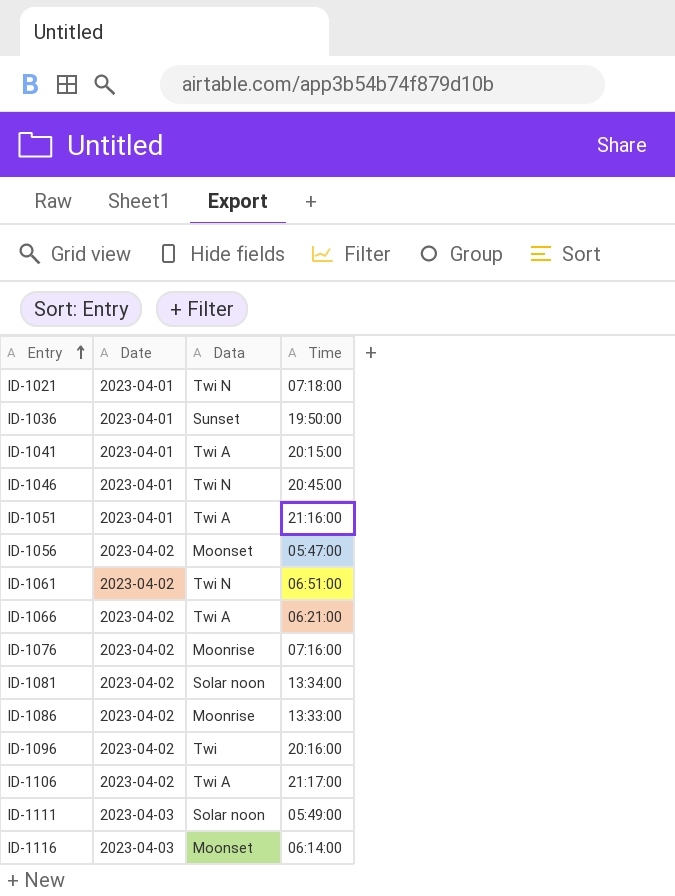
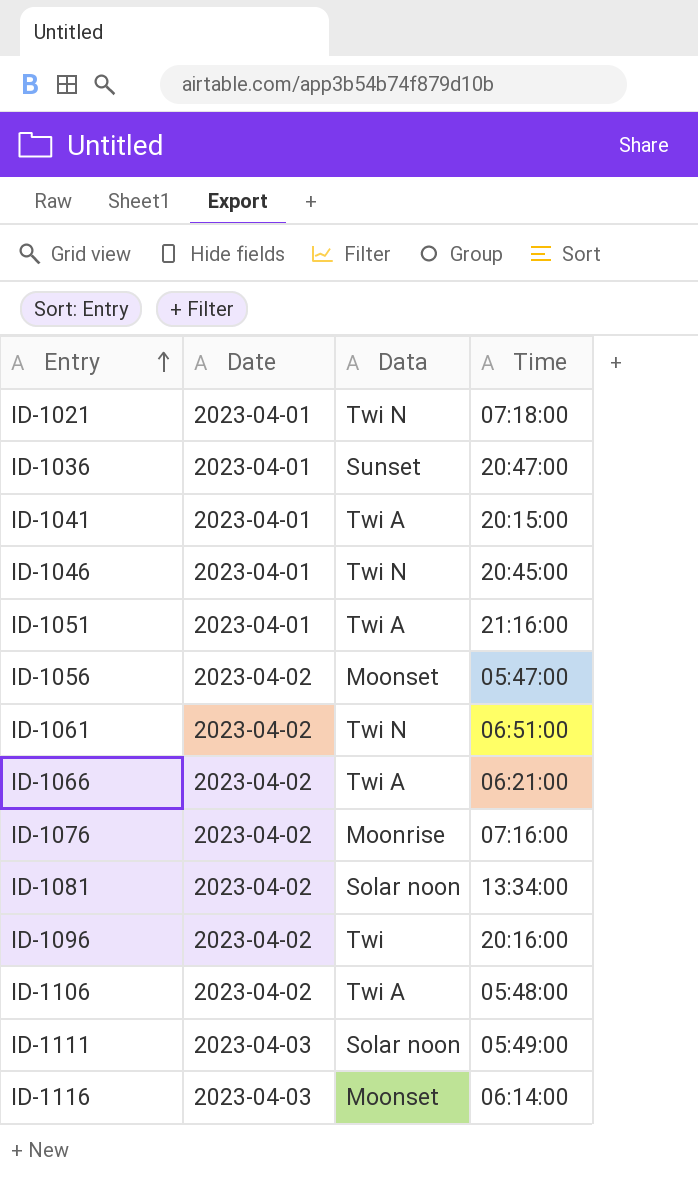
row ID-1086: 2023-04-02 | Moonrise | 13:33:00 -> none
ID-1036 | Time: 19:50:00 -> 20:47:00
ID-1106 | Time: 21:17:00 -> 05:48:00

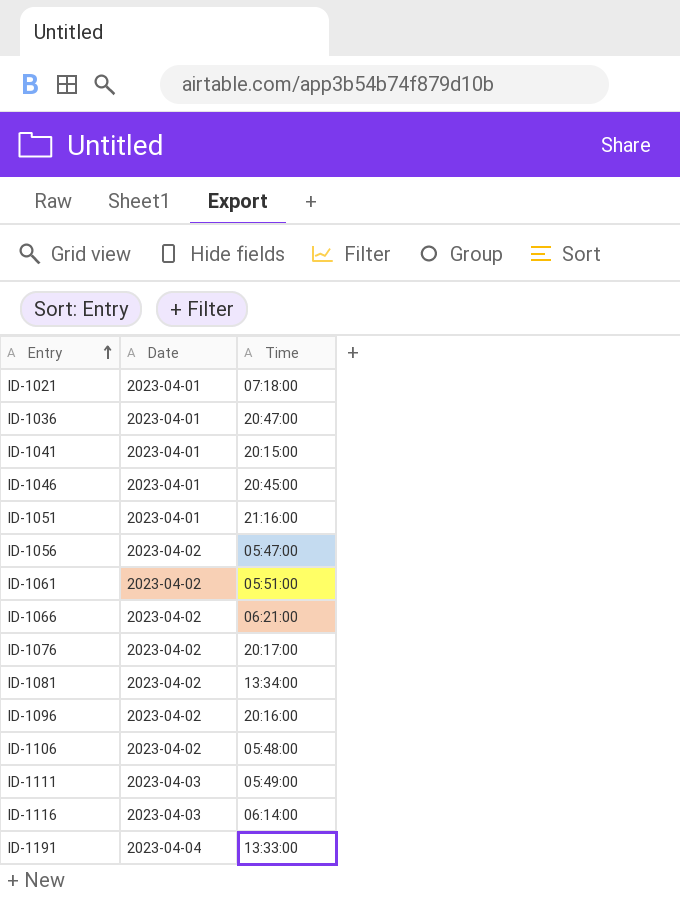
column Data | position: 3 -> none
ID-1061 | Time: 06:51:00 -> 05:51:00
ID-1076 | Time: 07:16:00 -> 20:17:00
row ID-1191: none -> 2023-04-04 | 13:33:00

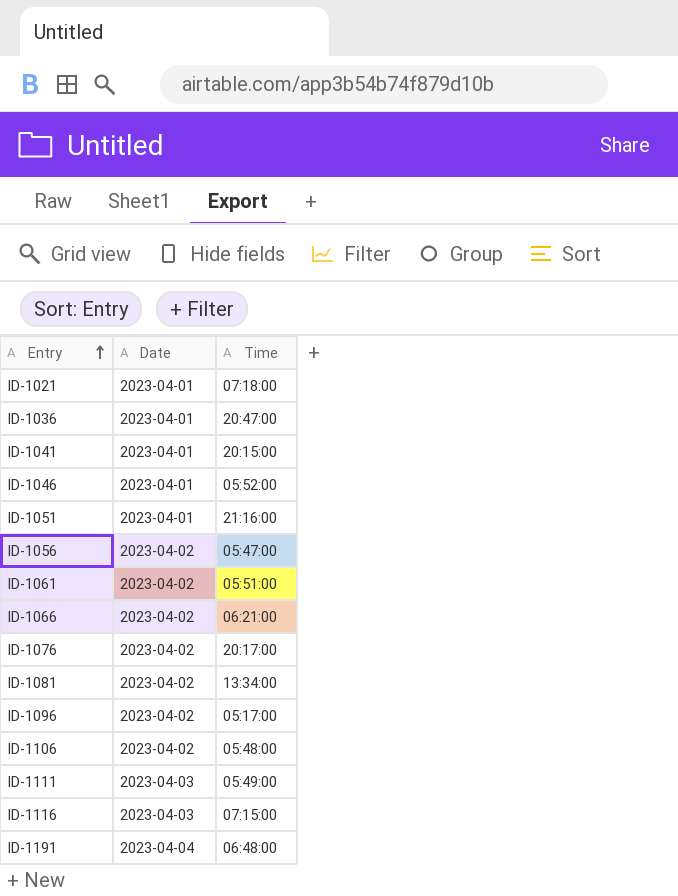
ID-1046 | Time: 20:45:00 -> 05:52:00
ID-1096 | Time: 20:16:00 -> 05:17:00
ID-1116 | Time: 06:14:00 -> 07:15:00
ID-1191 | Time: 13:33:00 -> 06:48:00

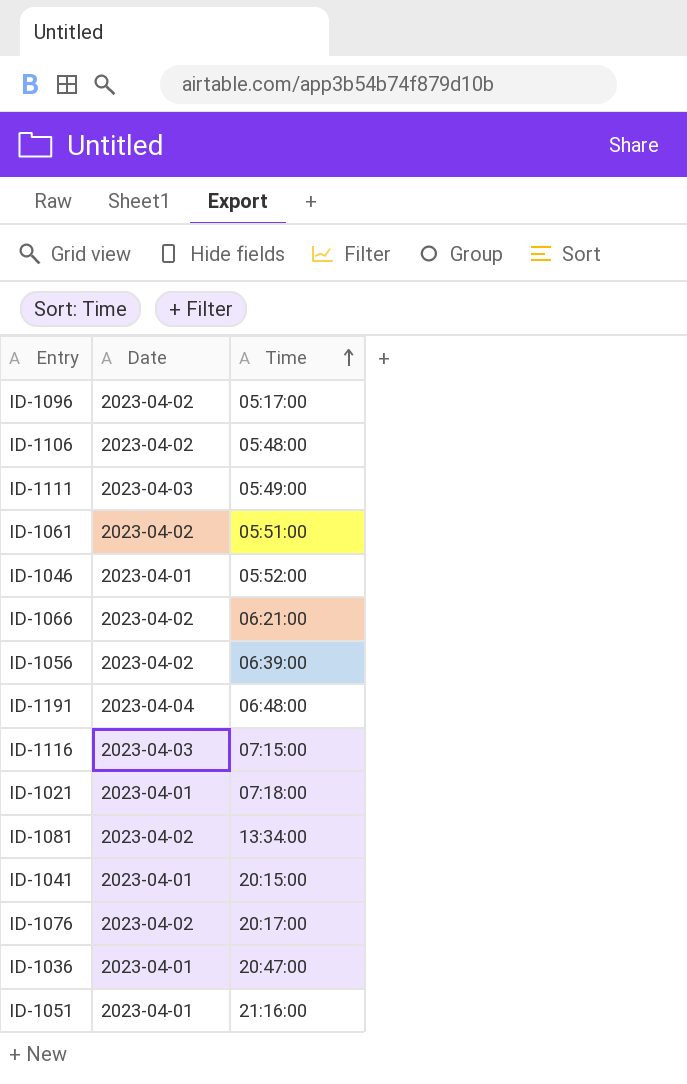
row order: Entry ascending -> Time ascending
ID-1056 | Time: 05:47:00 -> 06:39:00

